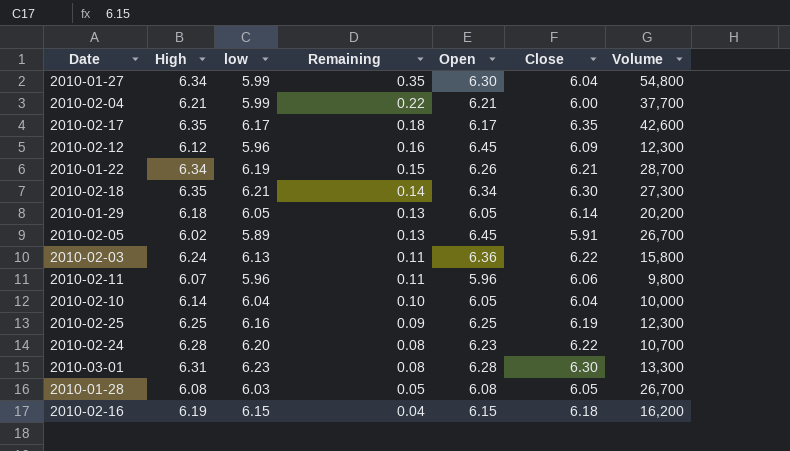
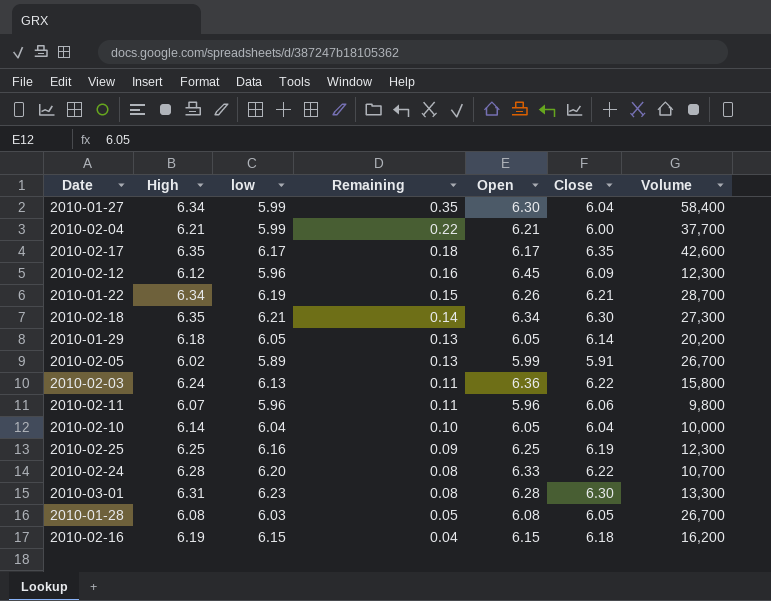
2010-01-27 | Volume: 54,800 -> 58,400
2010-02-05 | Open: 6.45 -> 5.99
2010-02-24 | Open: 6.23 -> 6.33

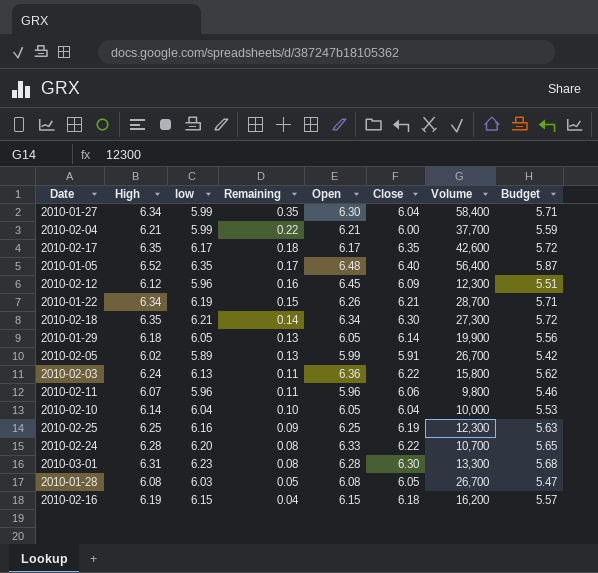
column Budget | formula: none -> [High] * 0.9
row 2010-01-05: none -> 6.52 | 6.35 | 0.17 | 6.48 | 6.40 | 56,400 | 5.87
2010-01-29 | Volume: 20,200 -> 19,900

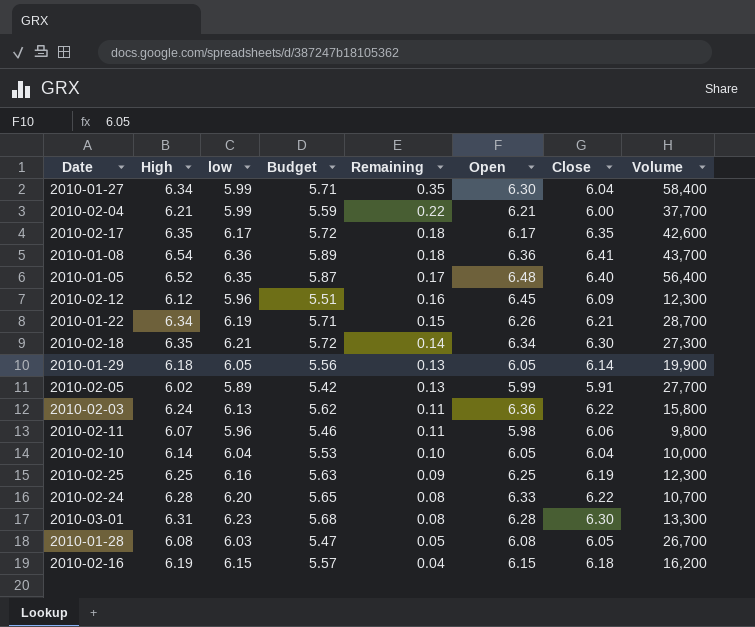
column Budget | position: 8 -> 4
row 2010-01-08: none -> 6.54 | 6.36 | 5.89 | 0.18 | 6.36 | 6.41 | 43,700
2010-02-05 | Volume: 26,700 -> 27,700
2010-02-11 | Open: 5.96 -> 5.98

